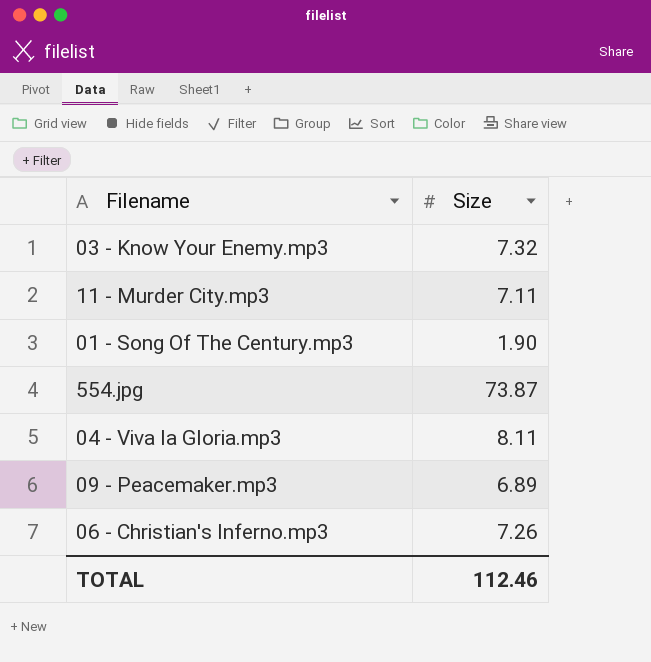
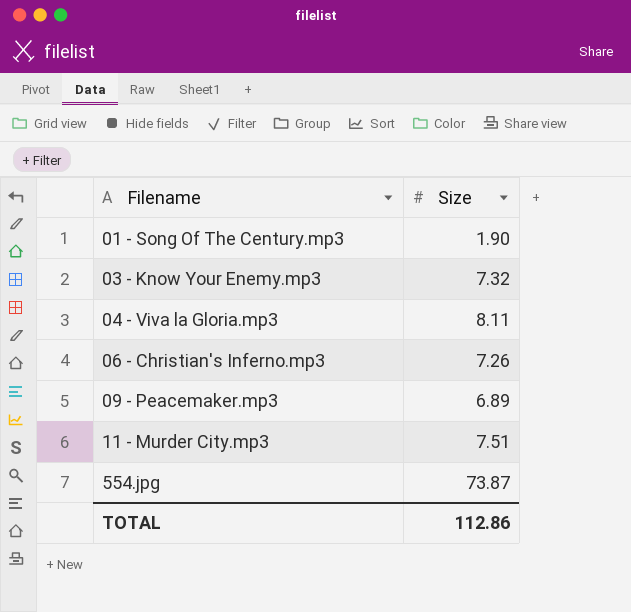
row order: none -> Filename ascending
11 - Murder City.mp3 | Size: 7.11 -> 7.51
TOTAL | Size: 112.46 -> 112.86

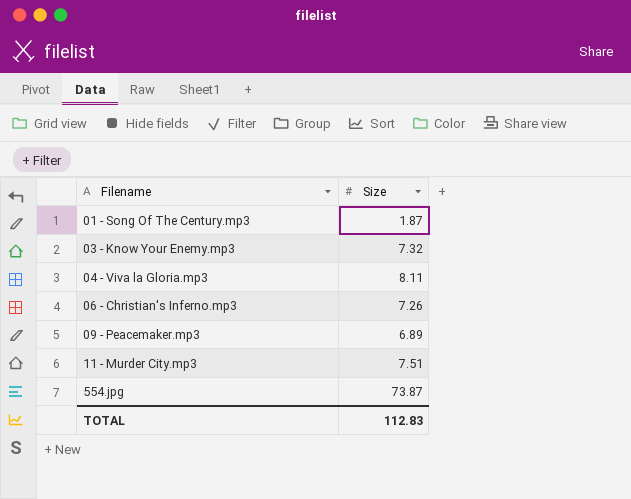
01 - Song Of The Century.mp3 | Size: 1.90 -> 1.87
TOTAL | Size: 112.86 -> 112.83

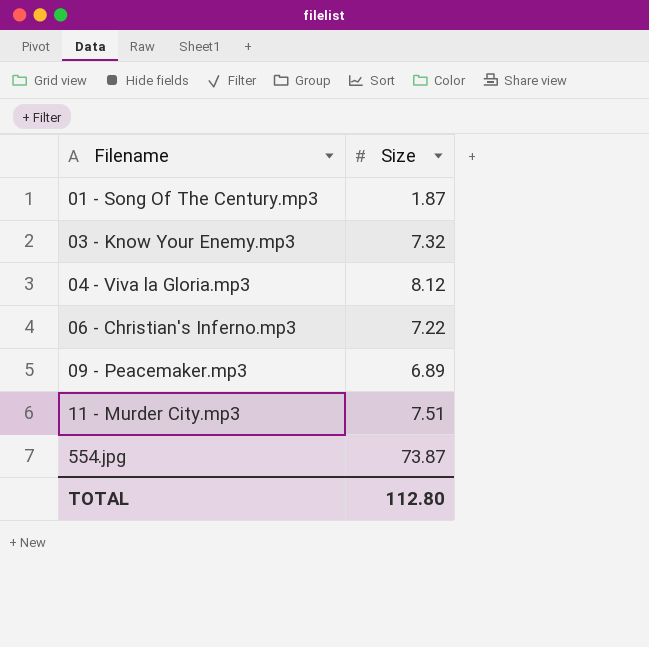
04 - Viva la Gloria.mp3 | Size: 8.11 -> 8.12
06 - Christian's Inferno.mp3 | Size: 7.26 -> 7.22
TOTAL | Size: 112.83 -> 112.80

